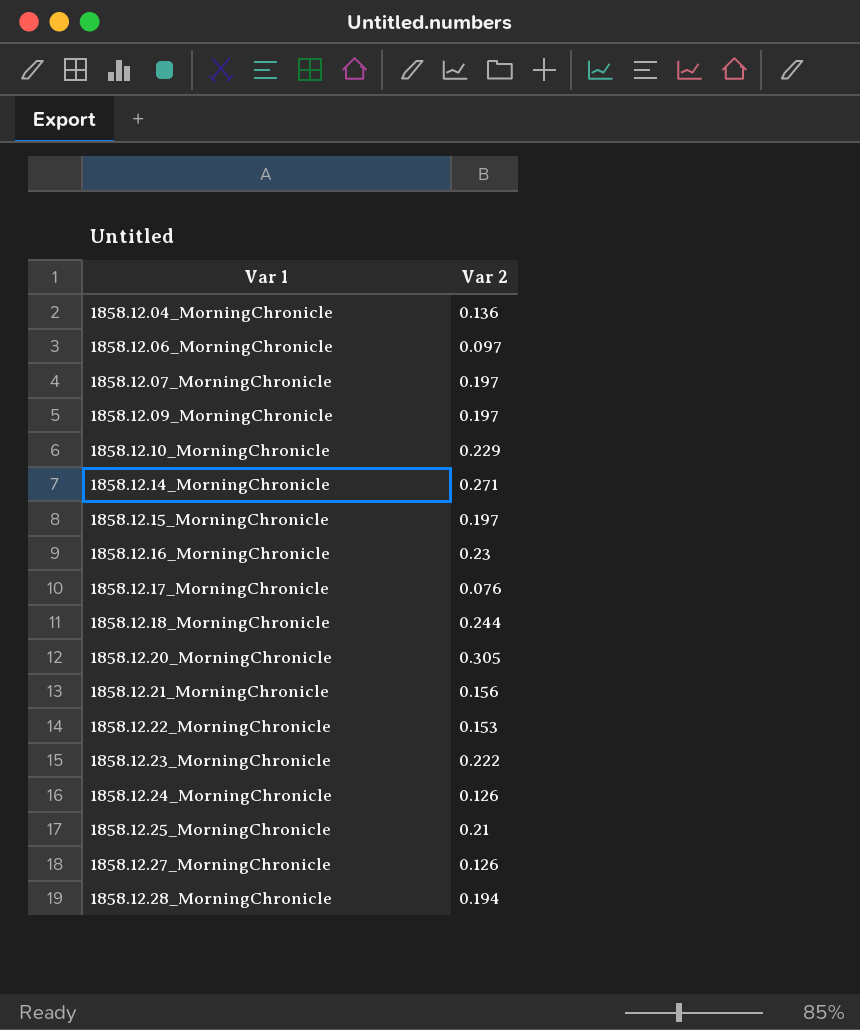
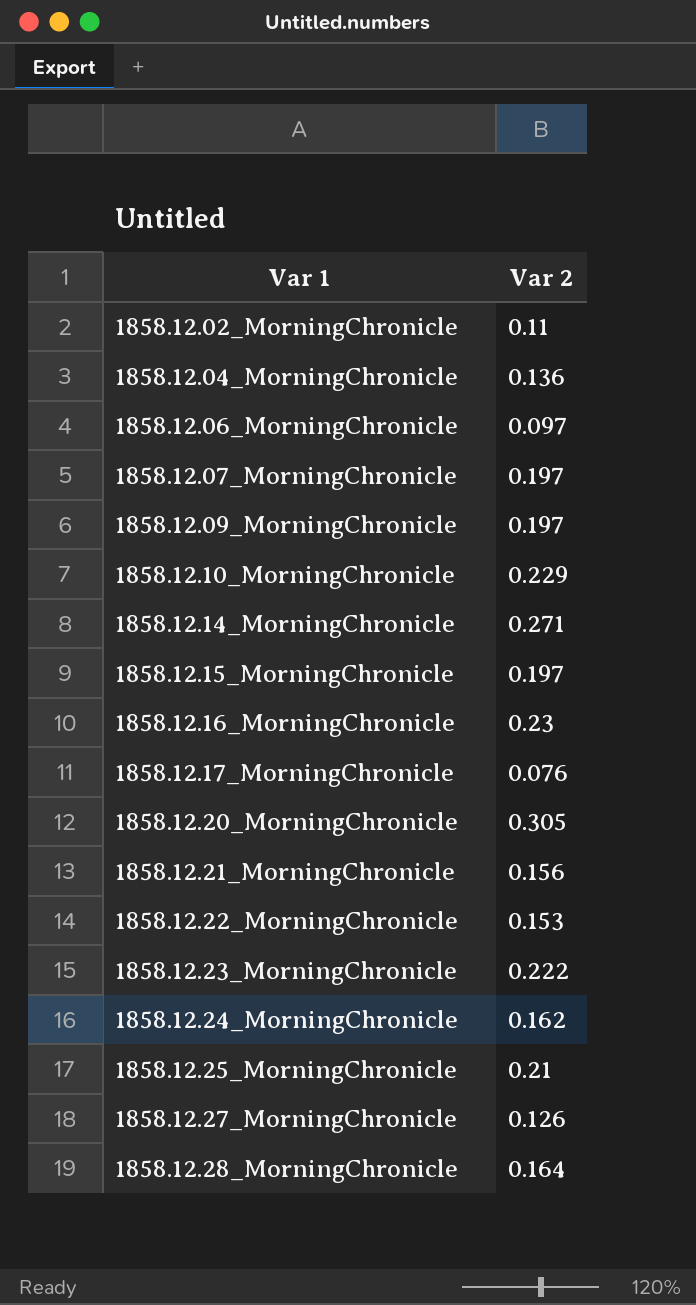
row 1858.12.18_MorningChronicle: 0.244 -> none
row 1858.12.02_MorningChronicle: none -> 0.11
1858.12.24_MorningChronicle | Var 2: 0.126 -> 0.162
1858.12.28_MorningChronicle | Var 2: 0.194 -> 0.164

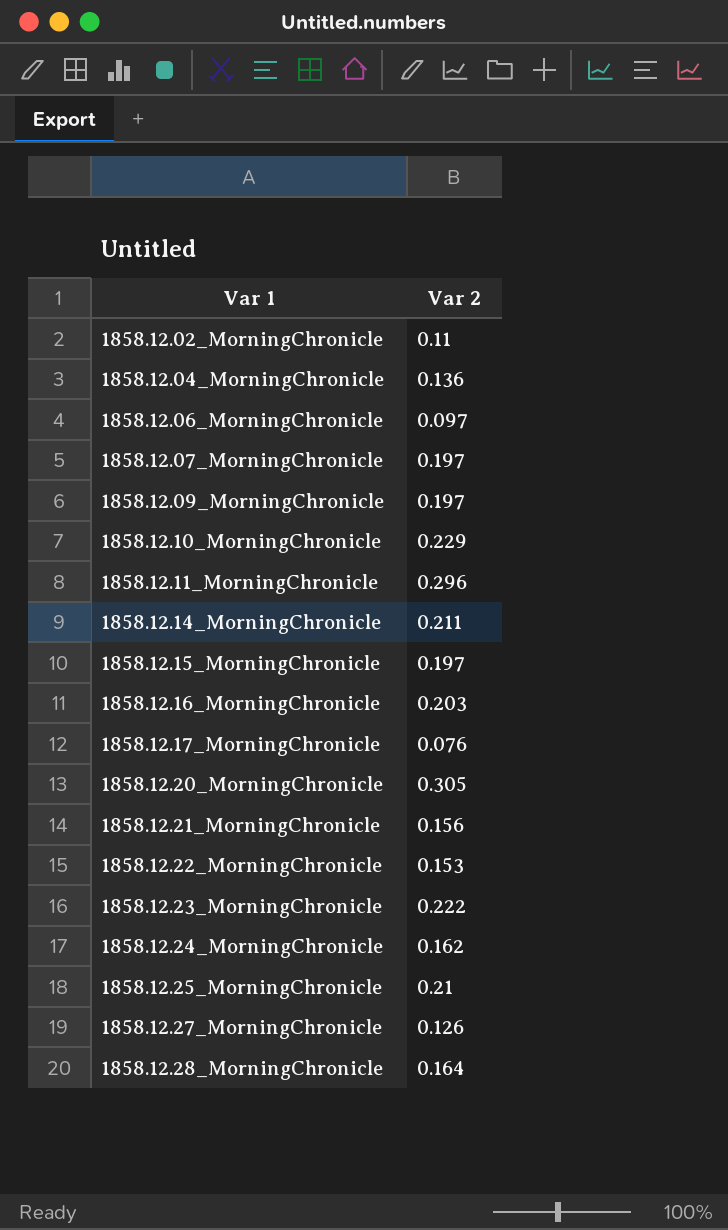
row 1858.12.11_MorningChronicle: none -> 0.296
1858.12.14_MorningChronicle | Var 2: 0.271 -> 0.211
1858.12.16_MorningChronicle | Var 2: 0.23 -> 0.203

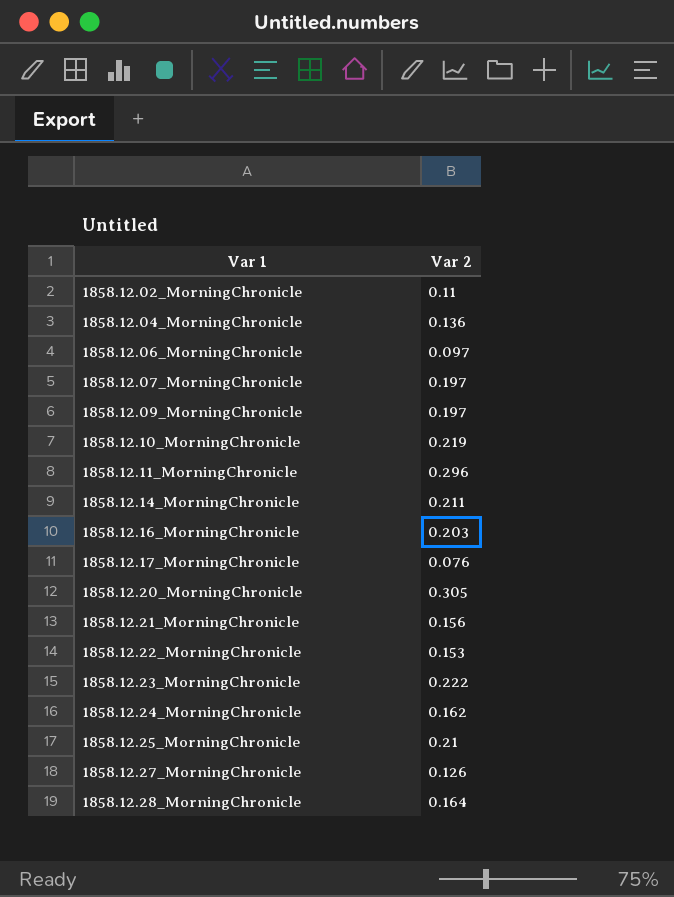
row 1858.12.15_MorningChronicle: 0.197 -> none
1858.12.10_MorningChronicle | Var 2: 0.229 -> 0.219

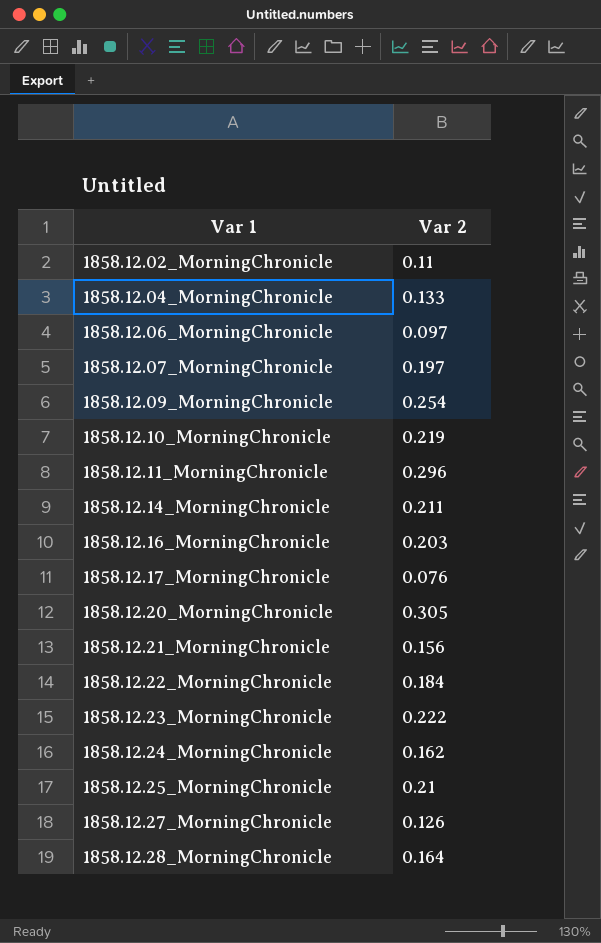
1858.12.04_MorningChronicle | Var 2: 0.136 -> 0.133
1858.12.09_MorningChronicle | Var 2: 0.197 -> 0.254
1858.12.22_MorningChronicle | Var 2: 0.153 -> 0.184

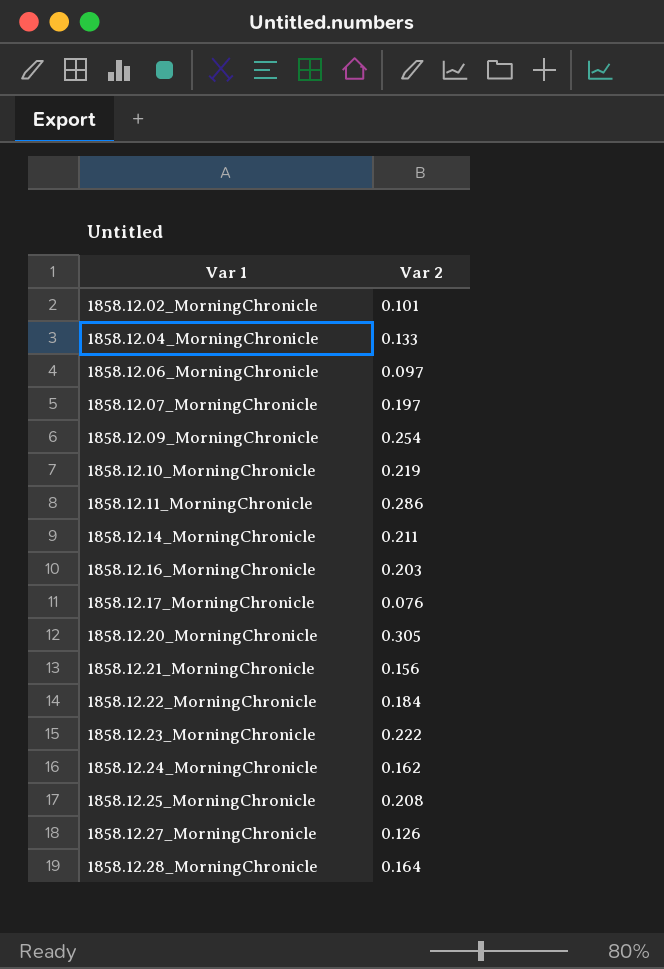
1858.12.02_MorningChronicle | Var 2: 0.11 -> 0.101
1858.12.11_MorningChronicle | Var 2: 0.296 -> 0.286
1858.12.25_MorningChronicle | Var 2: 0.21 -> 0.208

